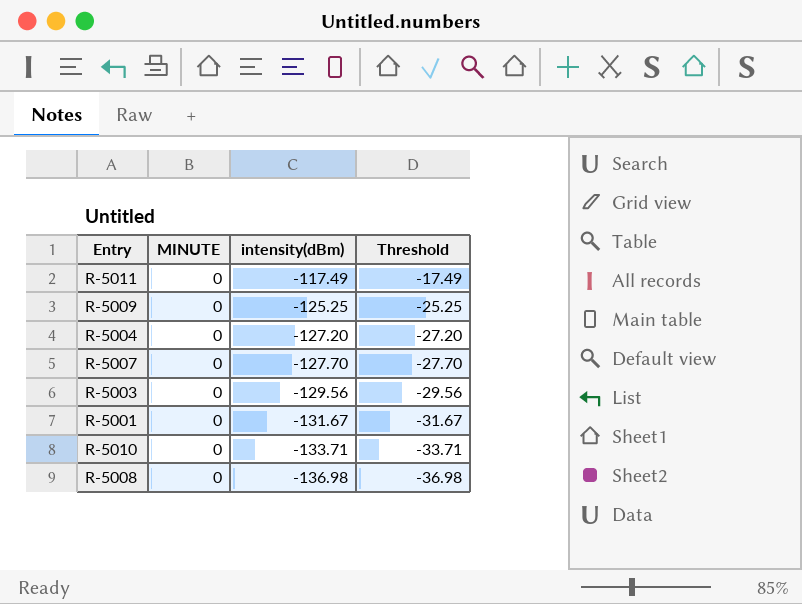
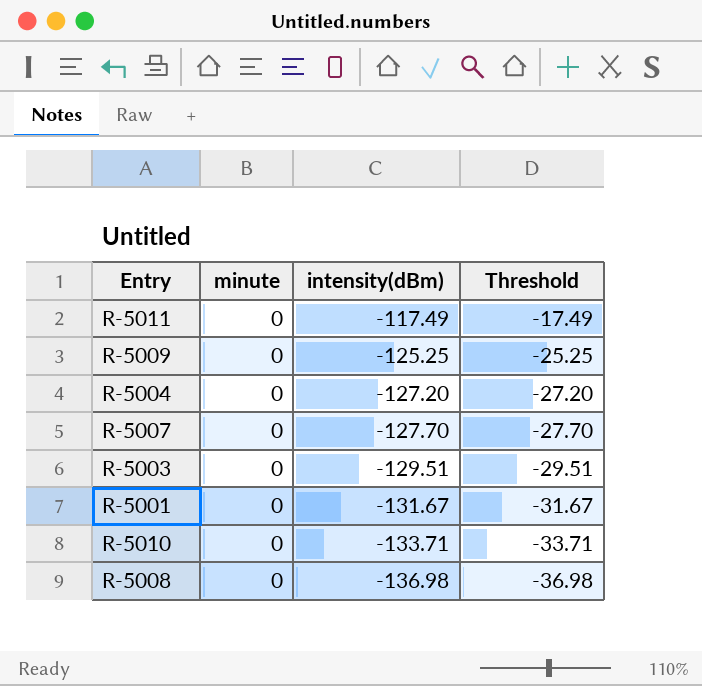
column name: MINUTE -> minute
R-5003 | intensity(dBm): -129.56 -> -129.51
R-5003 | Threshold: -29.56 -> -29.51

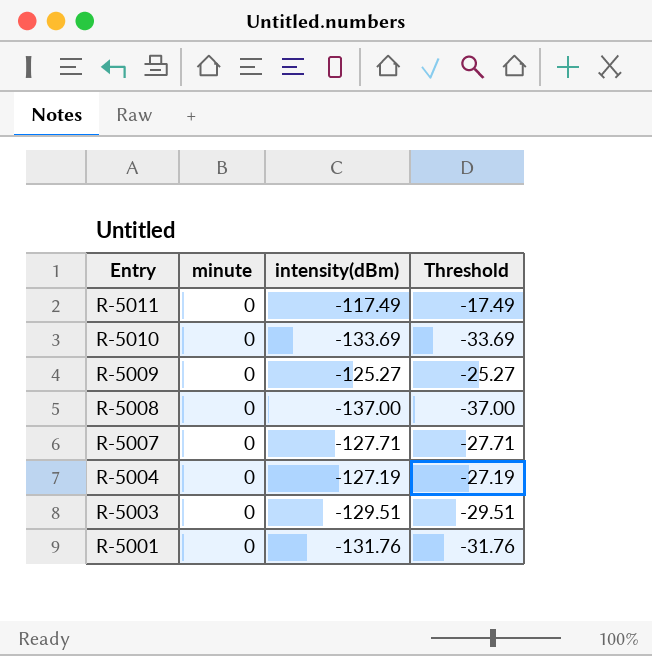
row order: intensity(dBm) descending -> Entry descending
R-5010 | intensity(dBm): -133.71 -> -133.69
R-5010 | Threshold: -33.71 -> -33.69
R-5009 | intensity(dBm): -125.25 -> -125.27
R-5009 | Threshold: -25.25 -> -25.27
R-5008 | intensity(dBm): -136.98 -> -137.00
R-5008 | Threshold: -36.98 -> -37.00
R-5007 | intensity(dBm): -127.70 -> -127.71
R-5007 | Threshold: -27.70 -> -27.71
R-5004 | intensity(dBm): -127.20 -> -127.19
R-5004 | Threshold: -27.20 -> -27.19
R-5001 | intensity(dBm): -131.67 -> -131.76
R-5001 | Threshold: -31.67 -> -31.76

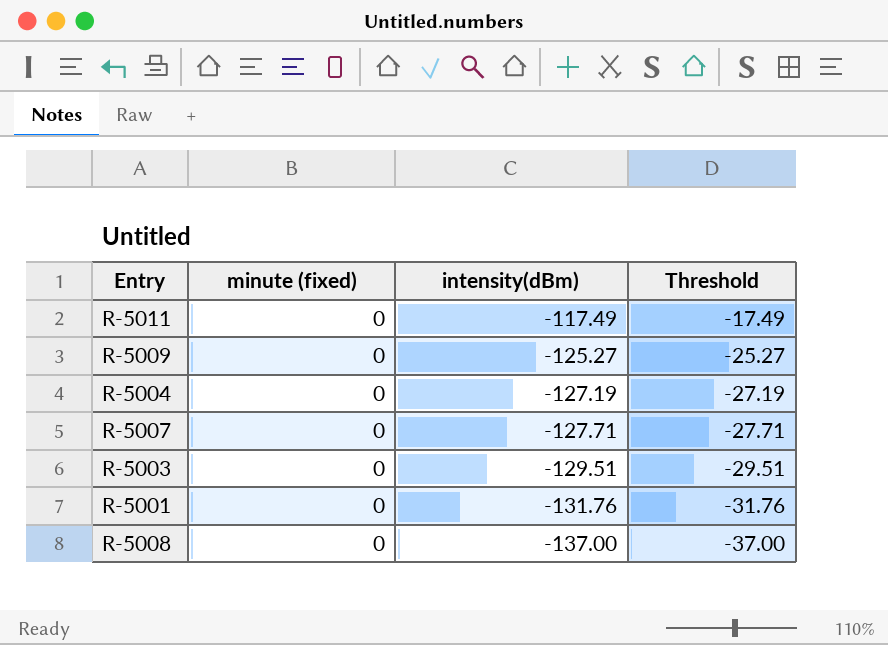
row order: Entry descending -> intensity(dBm) descending
column name: minute -> minute (fixed)
row R-5010: 0 | -133.69 | -33.69 -> none

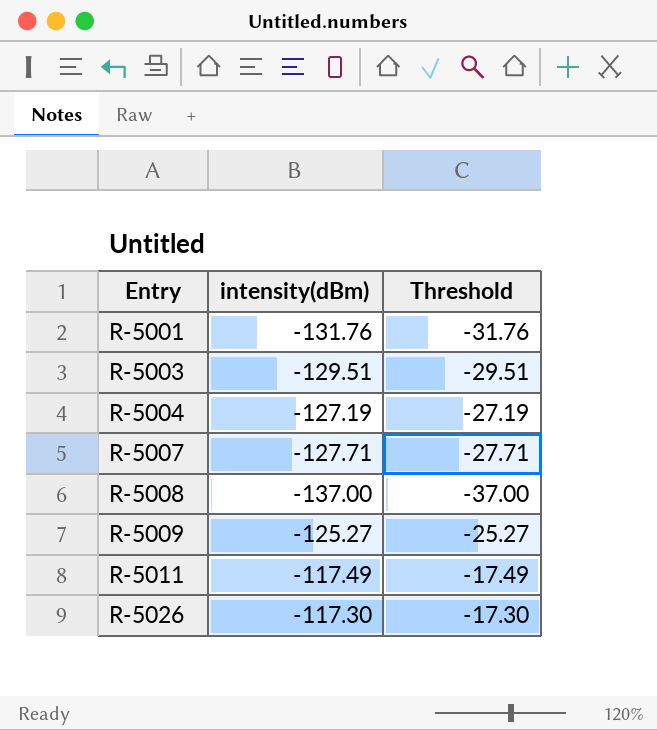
row order: intensity(dBm) descending -> Entry ascending
column minute (fixed) | position: 2 -> none
row R-5026: none -> -117.30 | -17.30

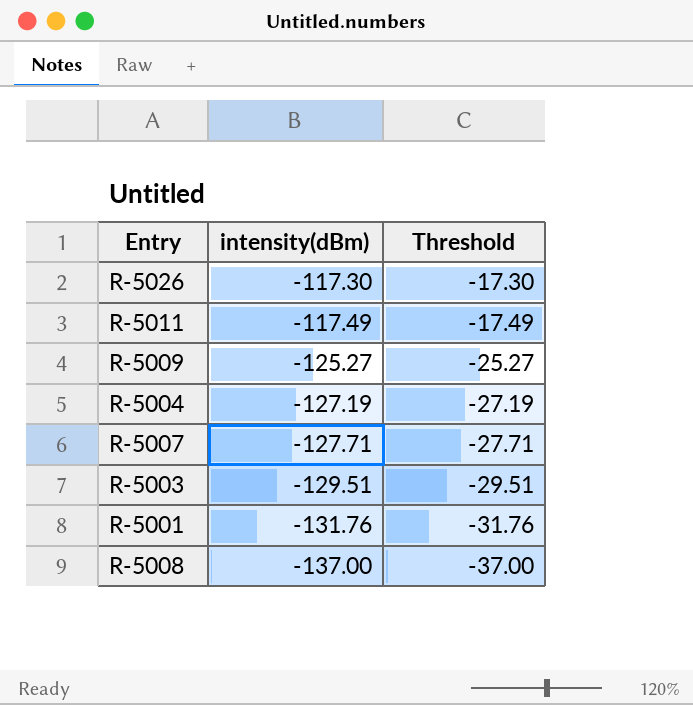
row order: Entry ascending -> intensity(dBm) descending

